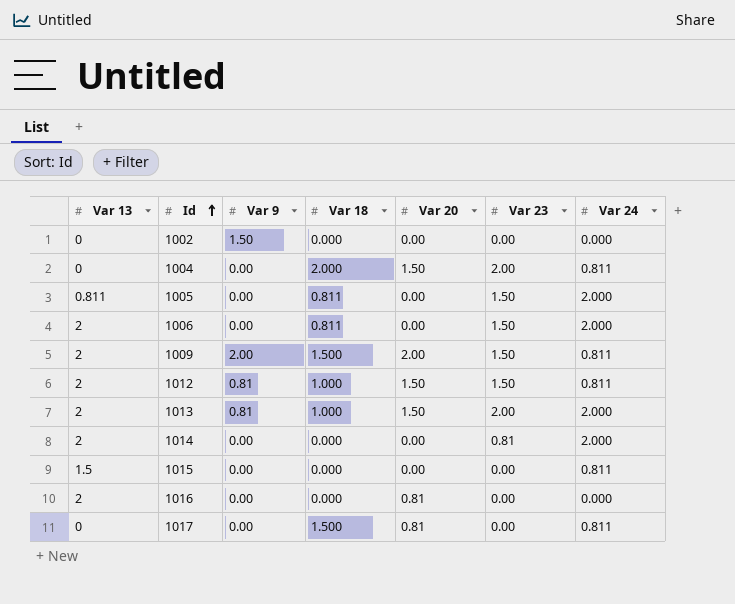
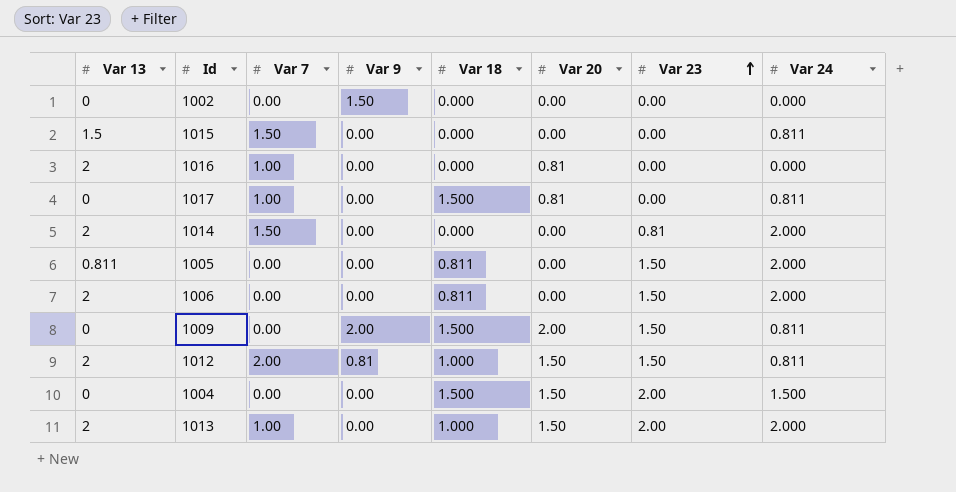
row order: Id ascending -> Var 23 ascending
column Var 7 | position: none -> 3
1009 | Var 13: 2 -> 0
1004 | Var 18: 2.000 -> 1.500
1004 | Var 24: 0.811 -> 1.500
1013 | Var 9: 0.81 -> 0.00

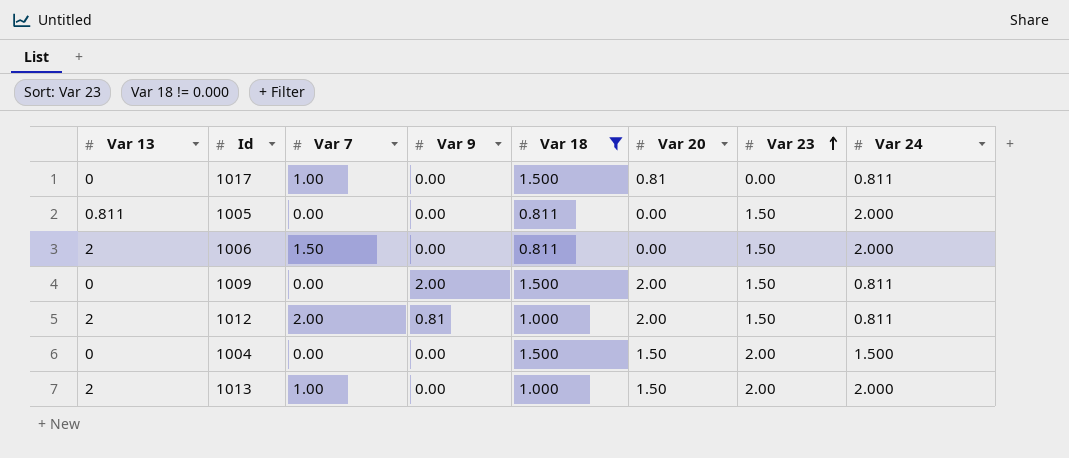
filter: none -> Var 18 != 0.000
1006 | Var 7: 0.00 -> 1.50
1012 | Var 20: 1.50 -> 2.00

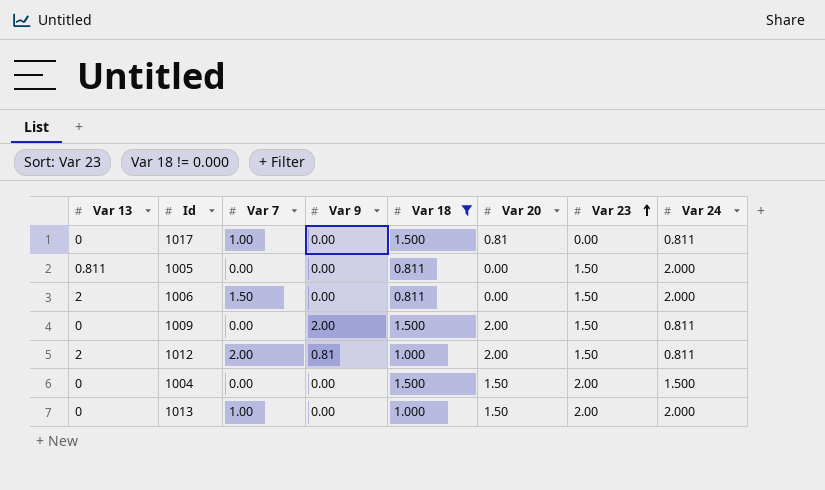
1013 | Var 13: 2 -> 0

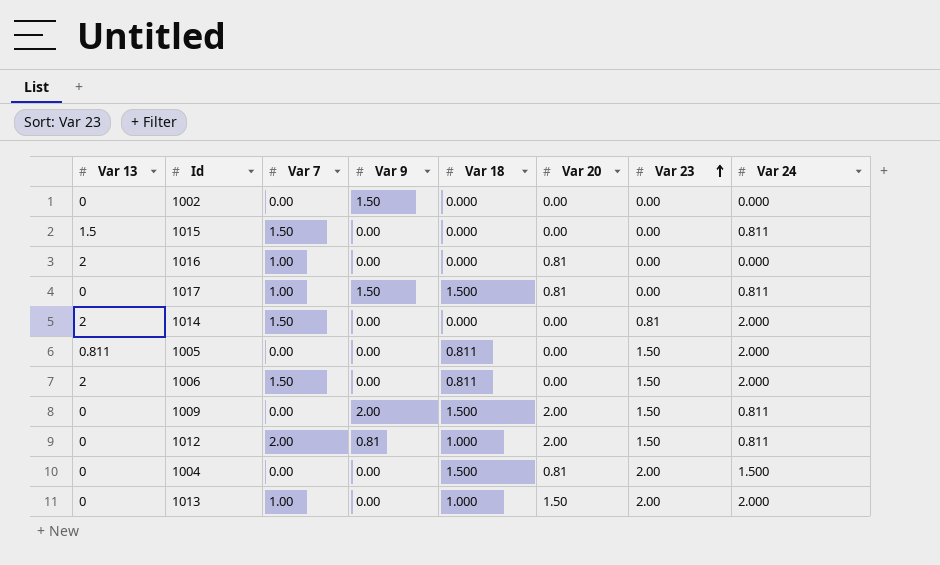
filter: Var 18 != 0.000 -> none
1017 | Var 9: 0.00 -> 1.50
1012 | Var 13: 2 -> 0
1004 | Var 20: 1.50 -> 0.81

